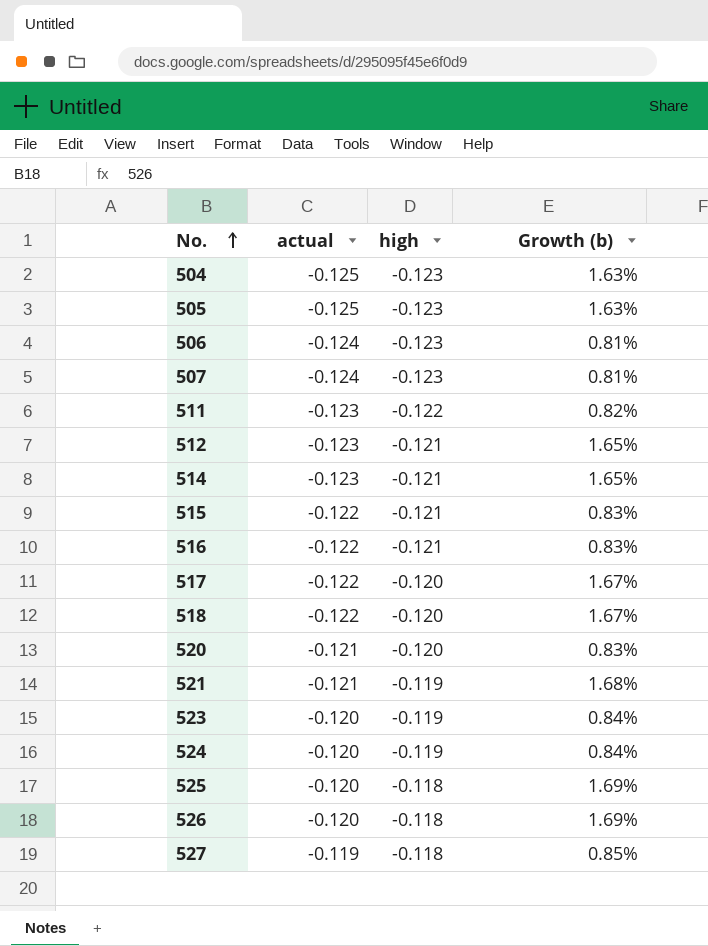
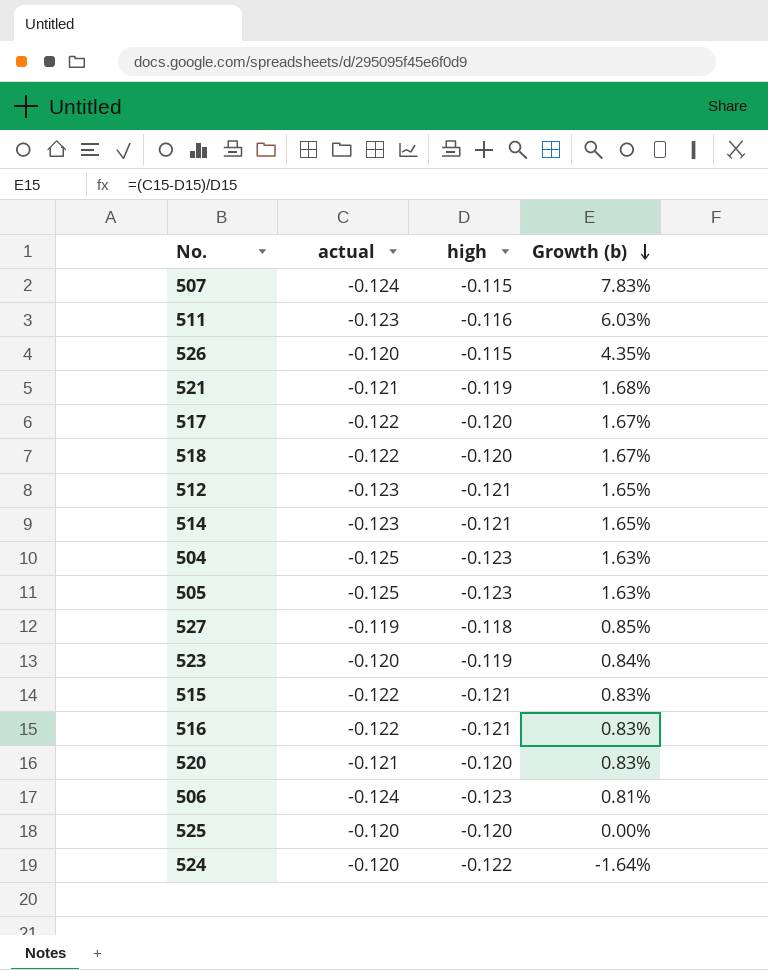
row order: No. ascending -> Growth (b) descending
507 | high: -0.123 -> -0.115
507 | Growth (b): 0.81% -> 7.83%
511 | high: -0.122 -> -0.116
511 | Growth (b): 0.82% -> 6.03%
526 | high: -0.118 -> -0.115
526 | Growth (b): 1.69% -> 4.35%
525 | high: -0.118 -> -0.120
525 | Growth (b): 1.69% -> 0.00%
524 | high: -0.119 -> -0.122
524 | Growth (b): 0.84% -> -1.64%

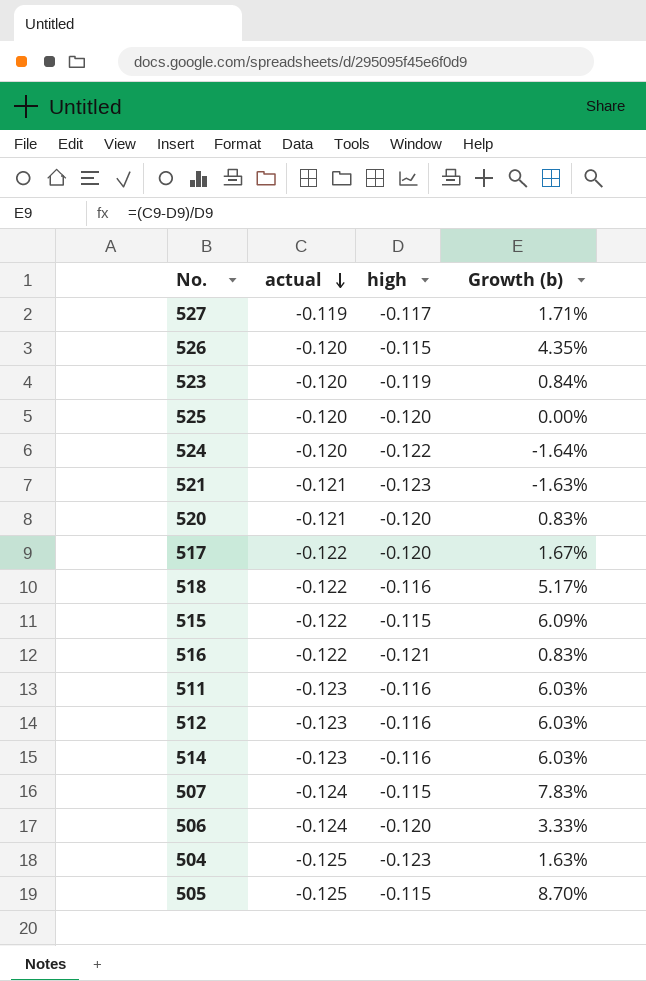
row order: Growth (b) descending -> actual descending
527 | high: -0.118 -> -0.117
527 | Growth (b): 0.85% -> 1.71%
521 | high: -0.119 -> -0.123
521 | Growth (b): 1.68% -> -1.63%
518 | high: -0.120 -> -0.116
518 | Growth (b): 1.67% -> 5.17%
515 | high: -0.121 -> -0.115
515 | Growth (b): 0.83% -> 6.09%
512 | high: -0.121 -> -0.116
512 | Growth (b): 1.65% -> 6.03%
514 | high: -0.121 -> -0.116
514 | Growth (b): 1.65% -> 6.03%
506 | high: -0.123 -> -0.120
506 | Growth (b): 0.81% -> 3.33%
505 | high: -0.123 -> -0.115
505 | Growth (b): 1.63% -> 8.70%

